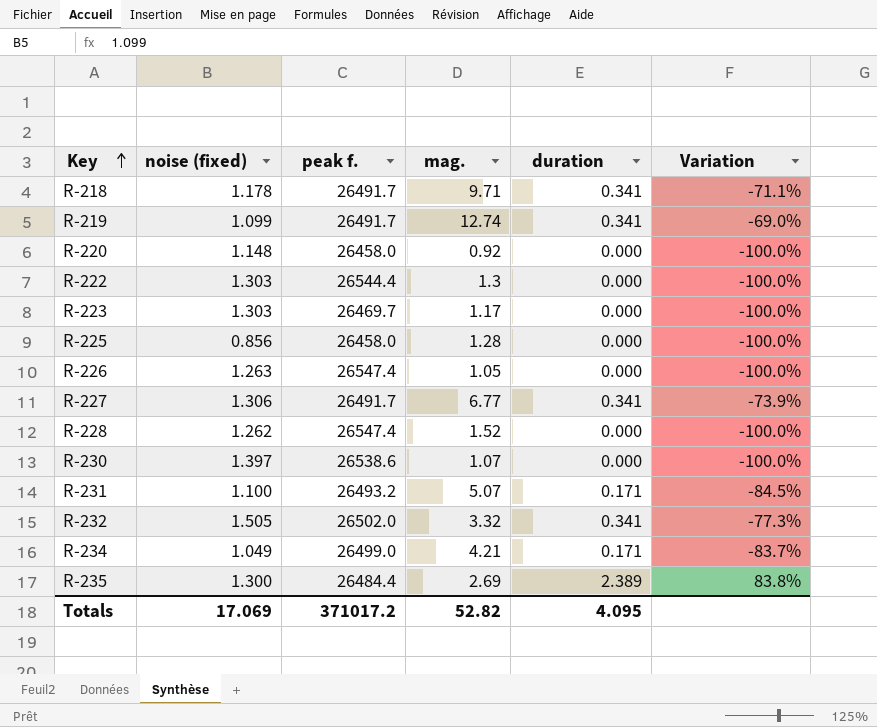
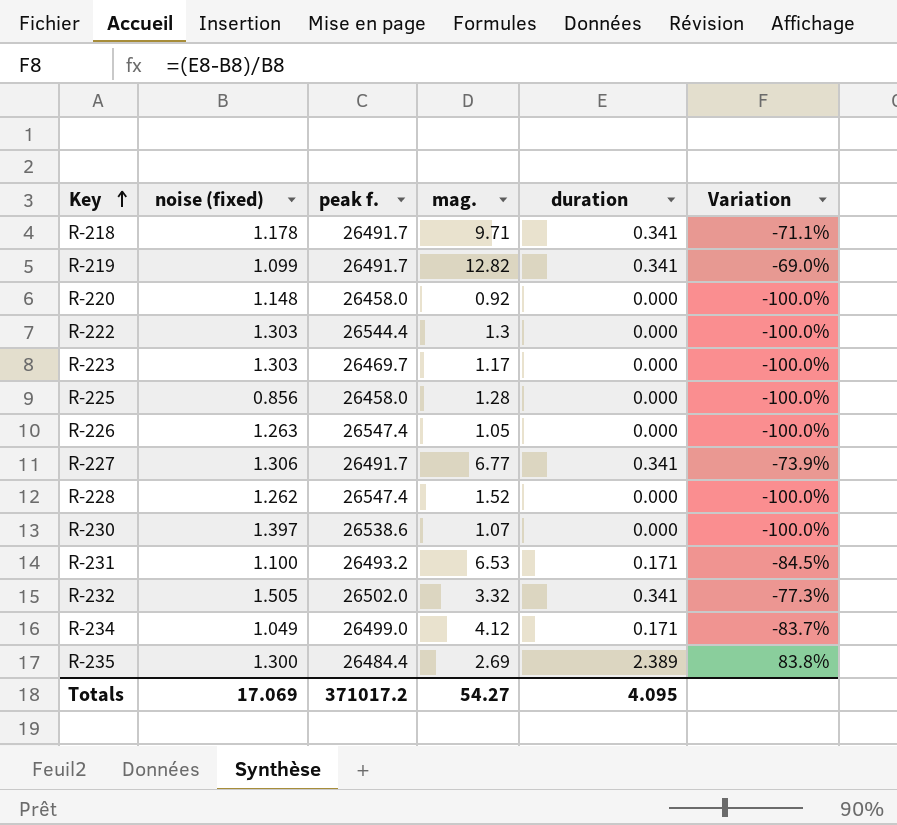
R-219 | mag.: 12.74 -> 12.82
R-231 | mag.: 5.07 -> 6.53
R-234 | mag.: 4.21 -> 4.12
Totals | mag.: 52.82 -> 54.27

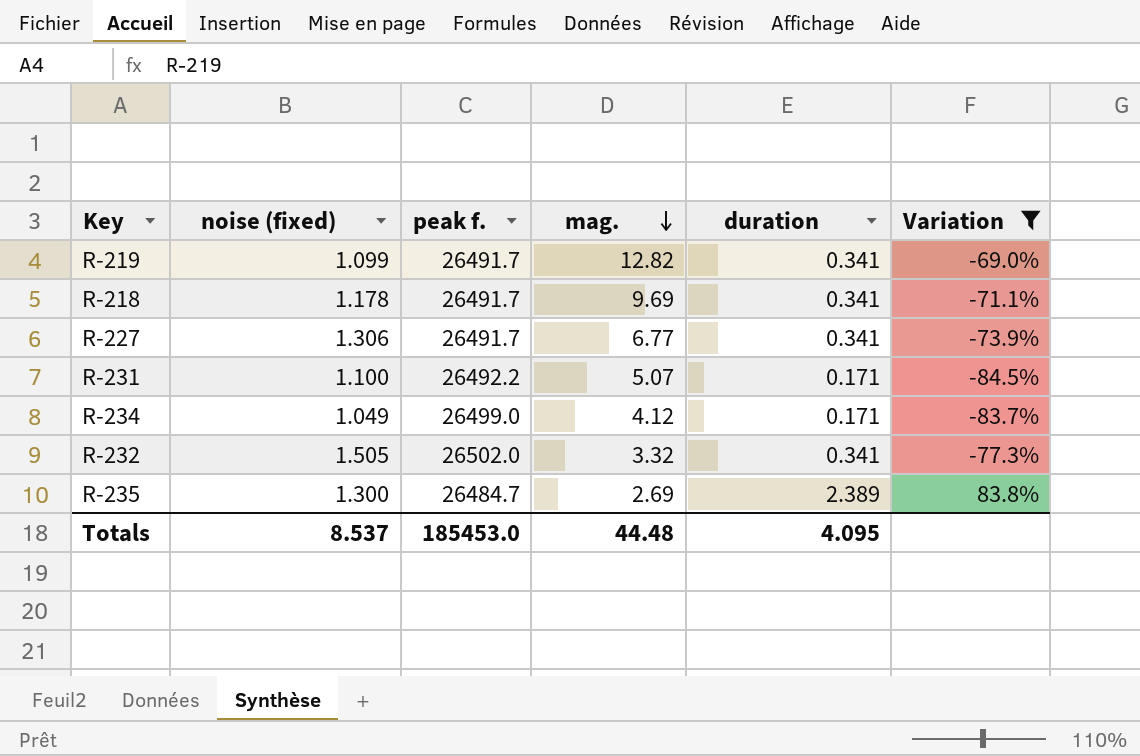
filter: none -> Variation != -100.0%
row order: Key ascending -> mag. descending
R-218 | mag.: 9.71 -> 9.69
R-231 | peak f.: 26493.2 -> 26492.2
R-231 | mag.: 6.53 -> 5.07
R-235 | peak f.: 26484.4 -> 26484.7
Totals | noise (fixed): 17.069 -> 8.537
Totals | peak f.: 371017.2 -> 185453.0
Totals | mag.: 54.27 -> 44.48

